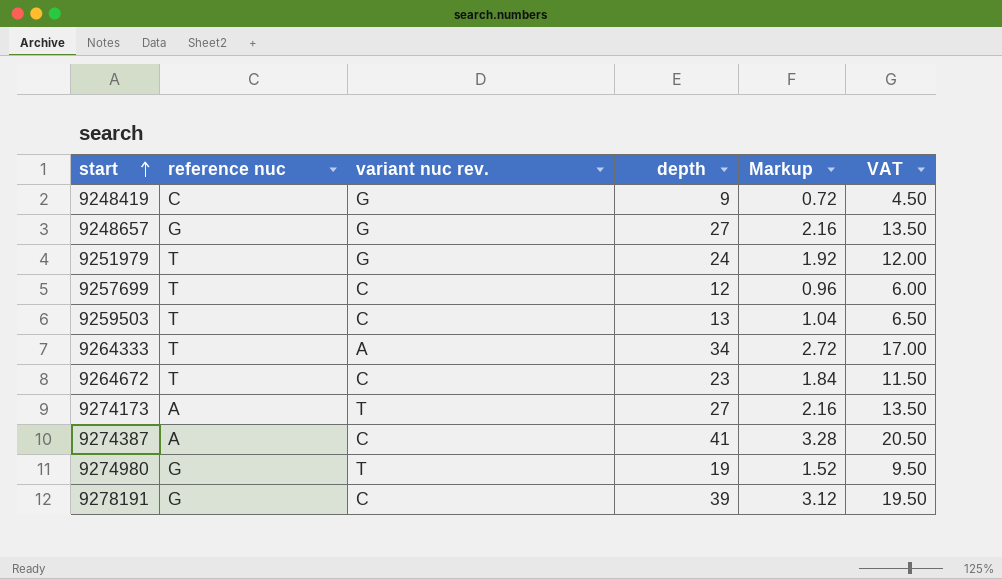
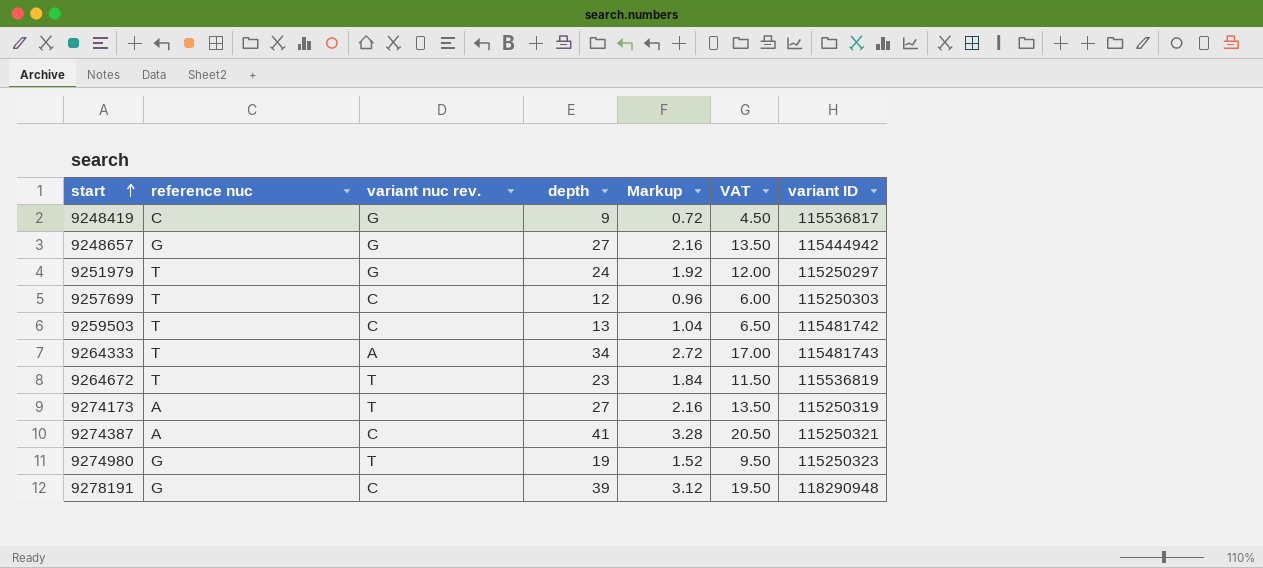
column variant ID | position: none -> 7
9264672 | variant nuc rev.: C -> T

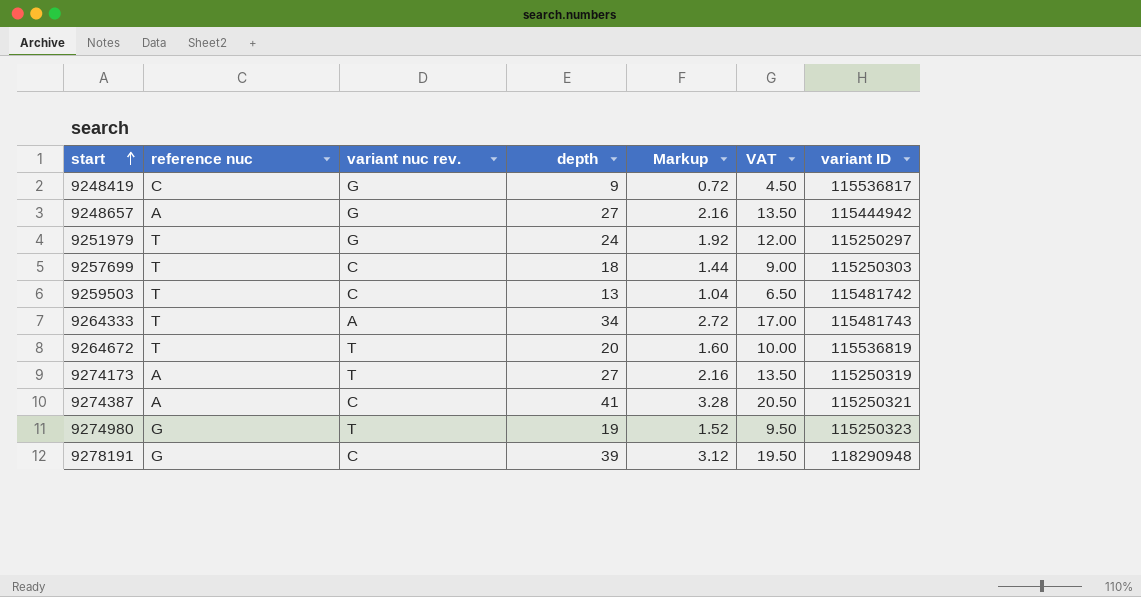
9248657 | reference nuc: G -> A
9257699 | depth: 12 -> 18
9257699 | Markup: 0.96 -> 1.44
9257699 | VAT: 6.00 -> 9.00
9264672 | depth: 23 -> 20
9264672 | Markup: 1.84 -> 1.60
9264672 | VAT: 11.50 -> 10.00

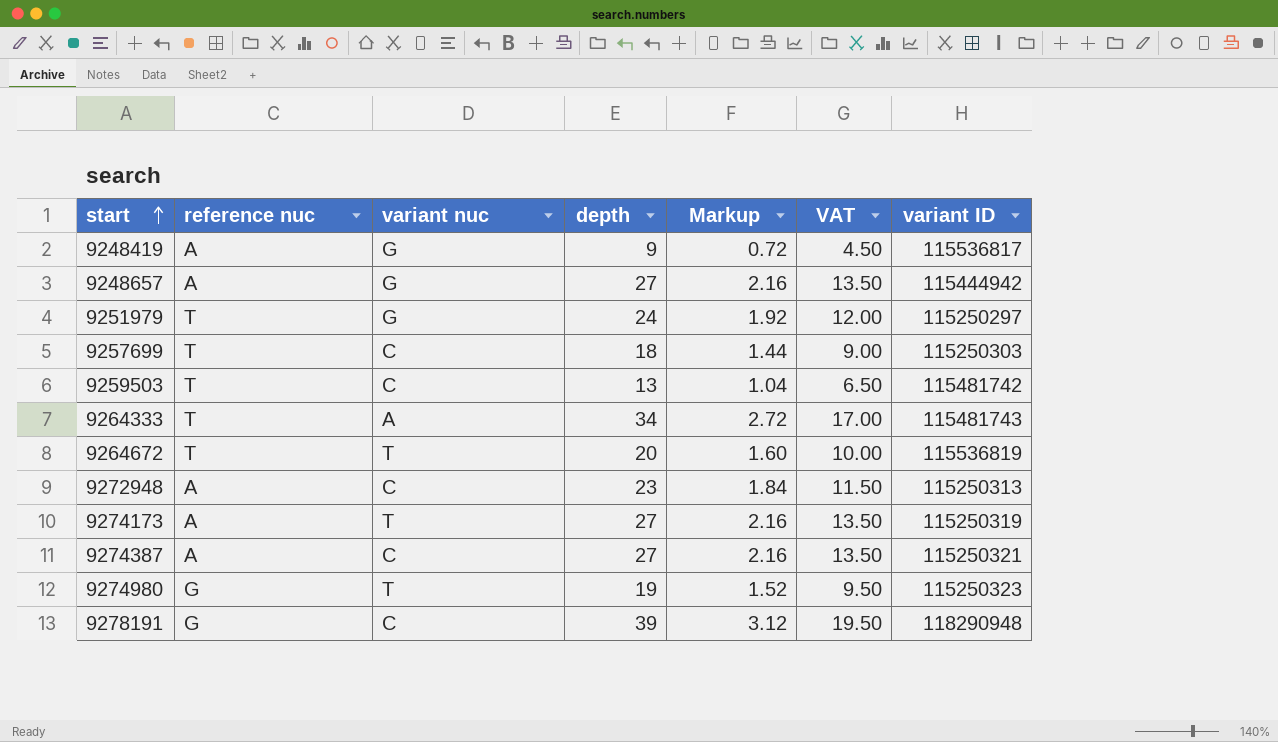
column name: variant nuc rev. -> variant nuc
9248419 | reference nuc: C -> A
row 9272948: none -> A | C | 23 | 1.84 | 11.50 | 115250313
9274387 | depth: 41 -> 27
9274387 | Markup: 3.28 -> 2.16
9274387 | VAT: 20.50 -> 13.50

